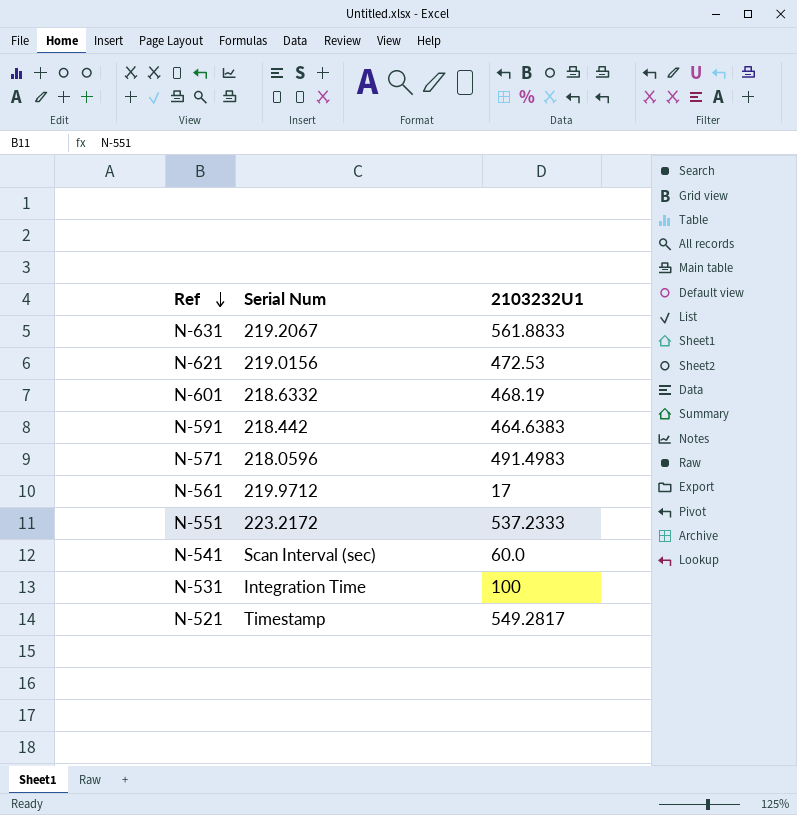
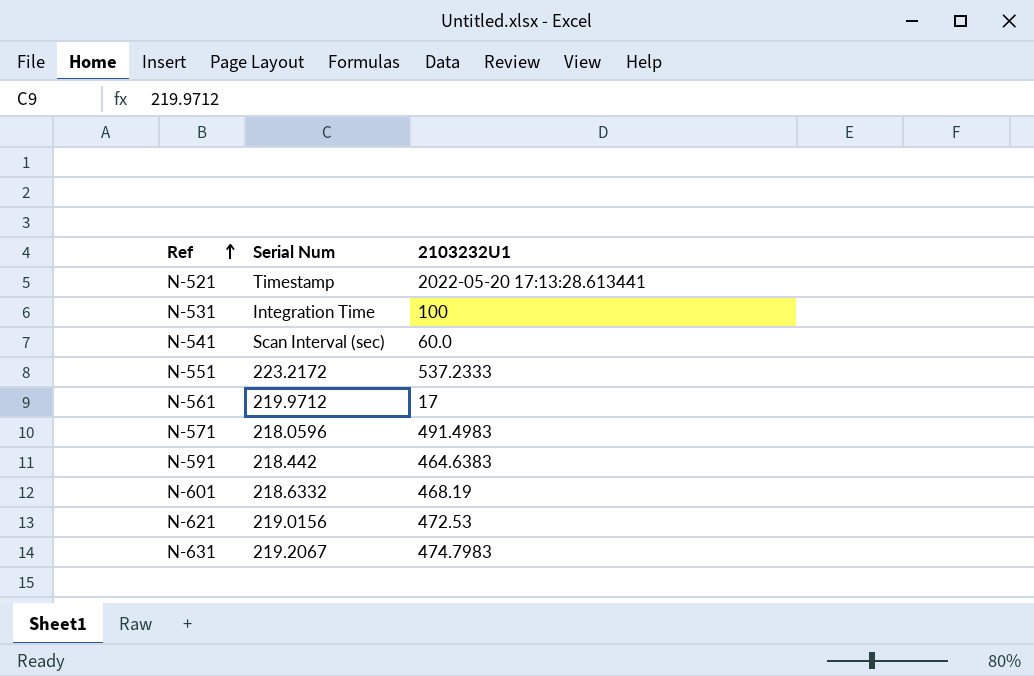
row order: Ref descending -> Ref ascending
N-521 | 2103232U1: 549.2817 -> 2022-05-20 17:13:28.613441
N-631 | 2103232U1: 561.8833 -> 474.7983

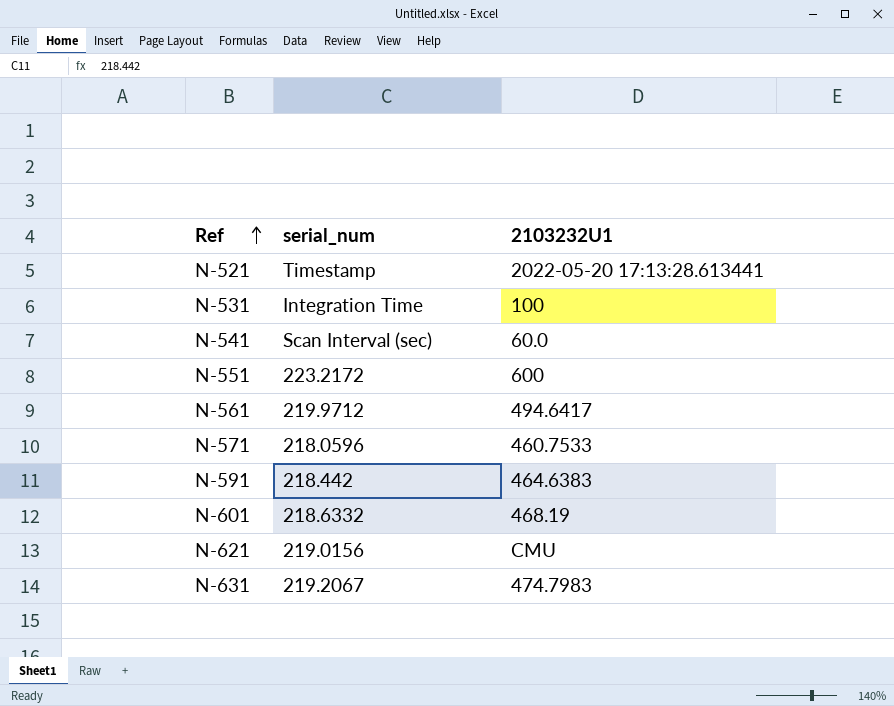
column name: Serial Num -> serial_num
N-551 | 2103232U1: 537.2333 -> 600
N-561 | 2103232U1: 17 -> 494.6417
N-571 | 2103232U1: 491.4983 -> 460.7533
N-621 | 2103232U1: 472.53 -> CMU

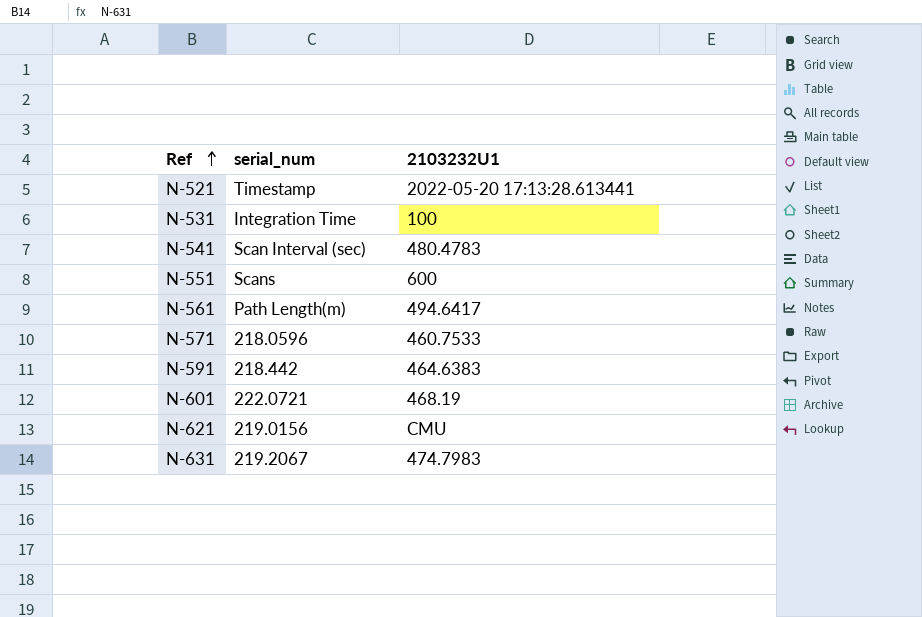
N-541 | 2103232U1: 60.0 -> 480.4783
N-551 | serial_num: 223.2172 -> Scans
N-561 | serial_num: 219.9712 -> Path Length(m)
N-601 | serial_num: 218.6332 -> 222.0721

